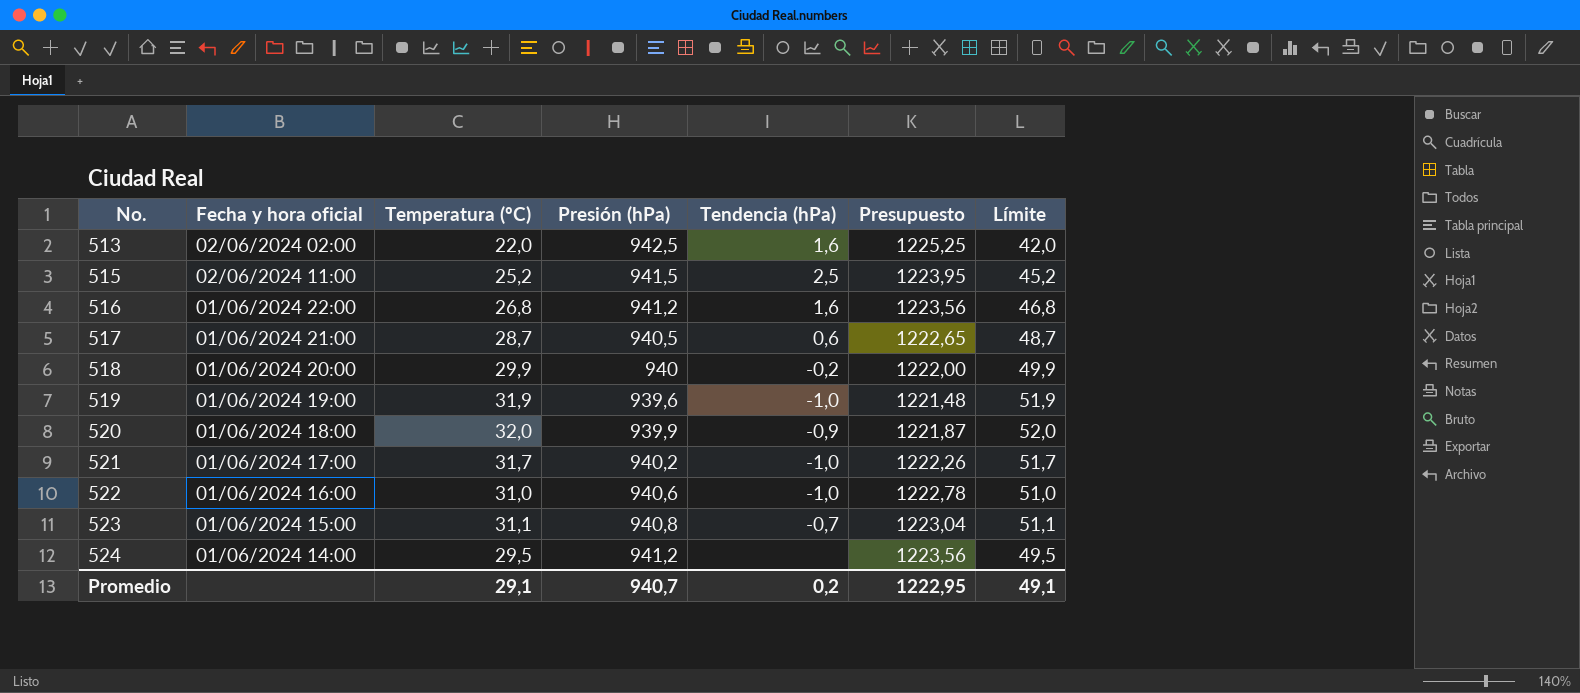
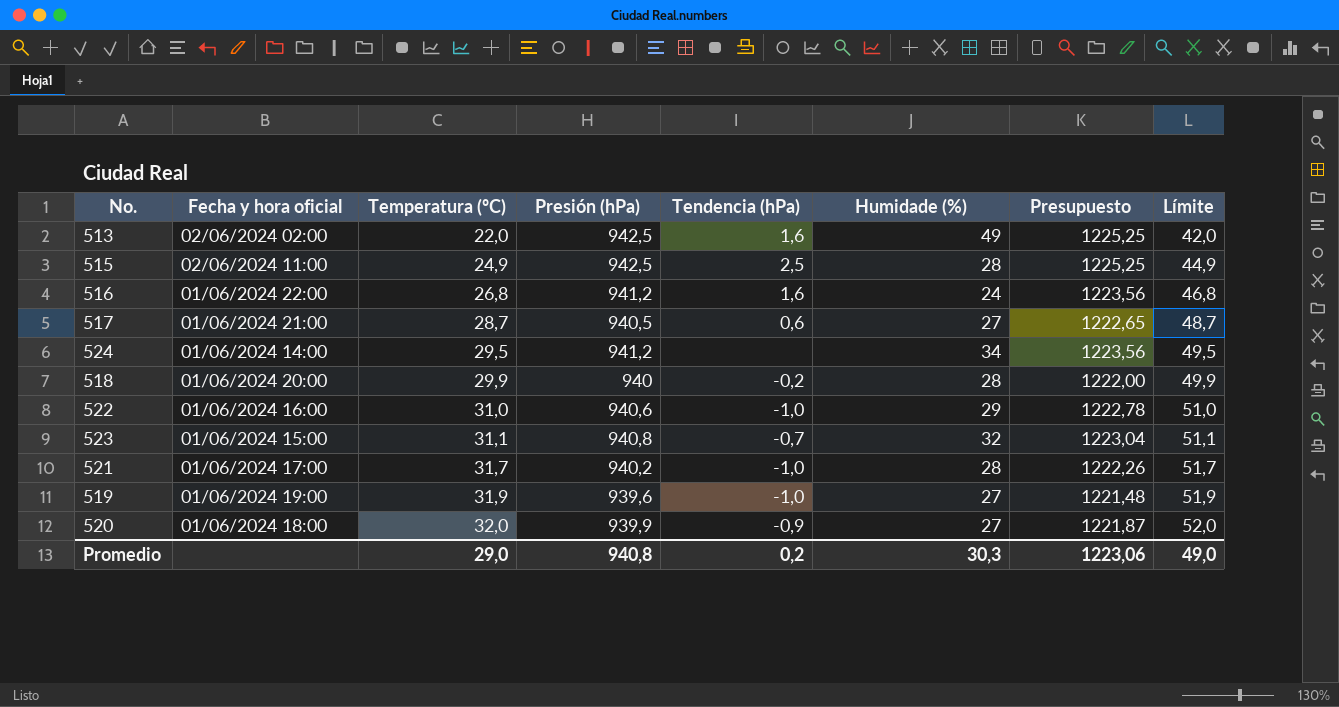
row order: No. ascending -> Temperatura (ºC) ascending
column Humidade (%) | position: none -> 6
515 | Temperatura (ºC): 25,2 -> 24,9
515 | Presión (hPa): 941,5 -> 942,5
515 | Presupuesto: 1223,95 -> 1225,25
515 | Límite: 45,2 -> 44,9
Promedio | Temperatura (ºC): 29,1 -> 29,0
Promedio | Presión (hPa): 940,7 -> 940,8
Promedio | Presupuesto: 1222,95 -> 1223,06
Promedio | Límite: 49,1 -> 49,0

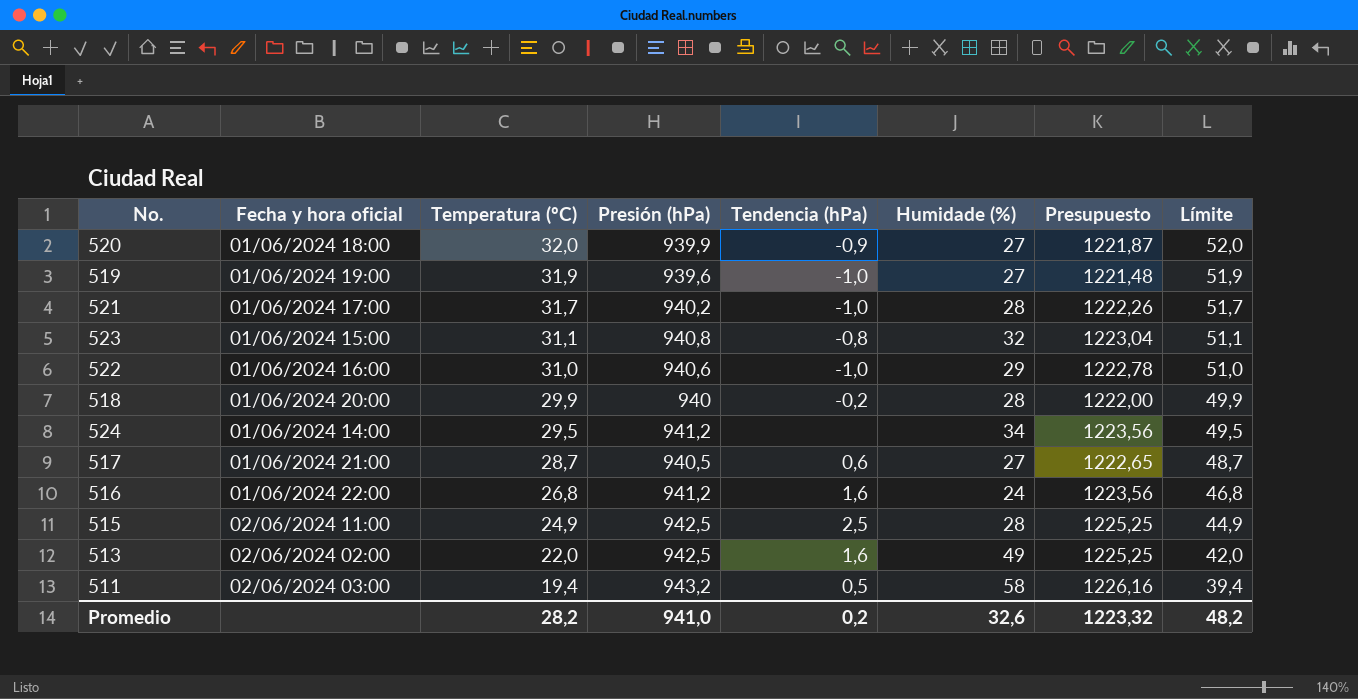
row order: Temperatura (ºC) ascending -> Temperatura (ºC) descending
523 | Tendencia (hPa): -0,7 -> -0,8
row 511: none -> 02/06/2024 03:00 | 19,4 | 943,2 | 0,5 | 58 | 1226,16 | 39,4
Promedio | Temperatura (ºC): 29,0 -> 28,2
Promedio | Presión (hPa): 940,8 -> 941,0
Promedio | Humidade (%): 30,3 -> 32,6
Promedio | Presupuesto: 1223,06 -> 1223,32
Promedio | Límite: 49,0 -> 48,2

